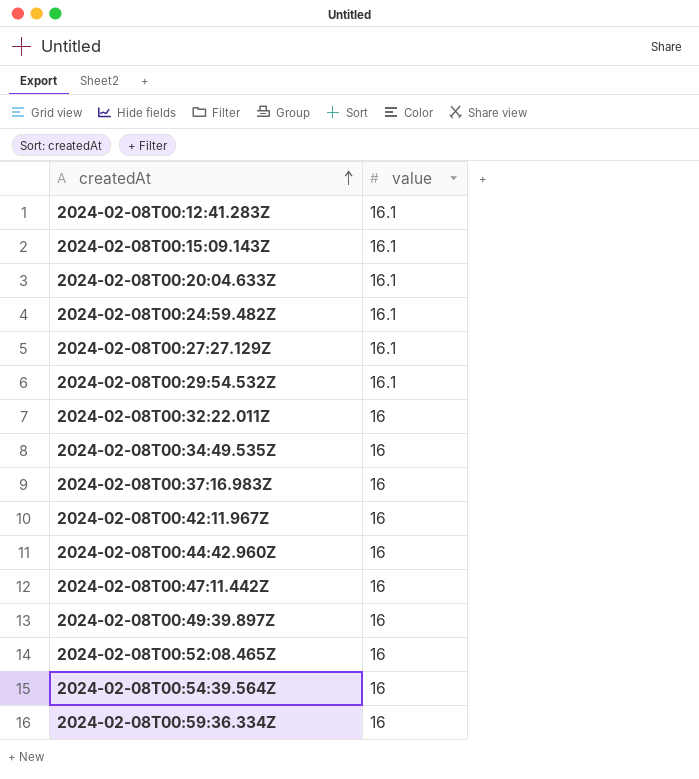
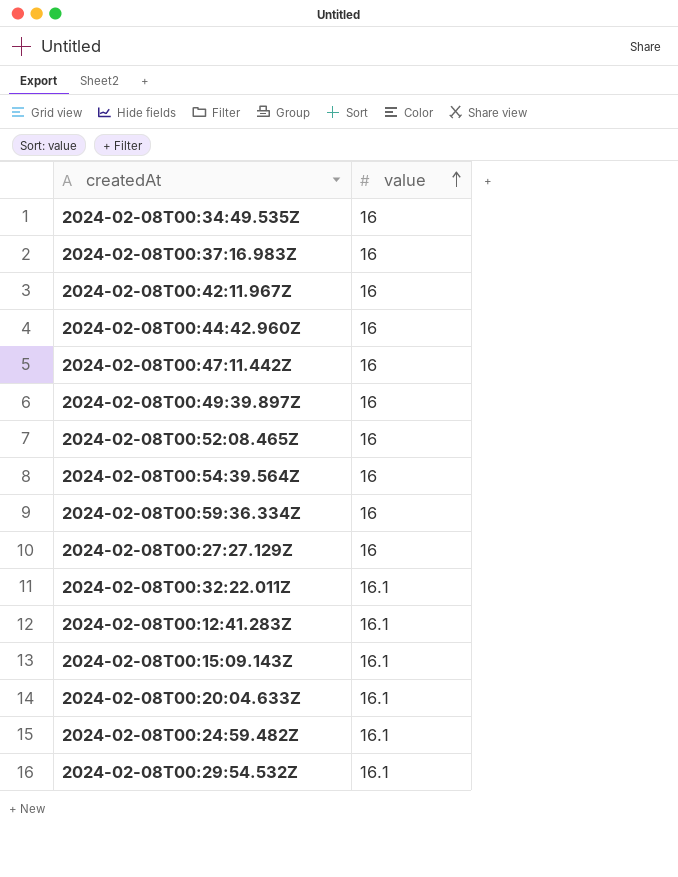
row order: createdAt ascending -> value ascending
2024-02-08T00:27:27.129Z | value: 16.1 -> 16
2024-02-08T00:32:22.011Z | value: 16 -> 16.1

